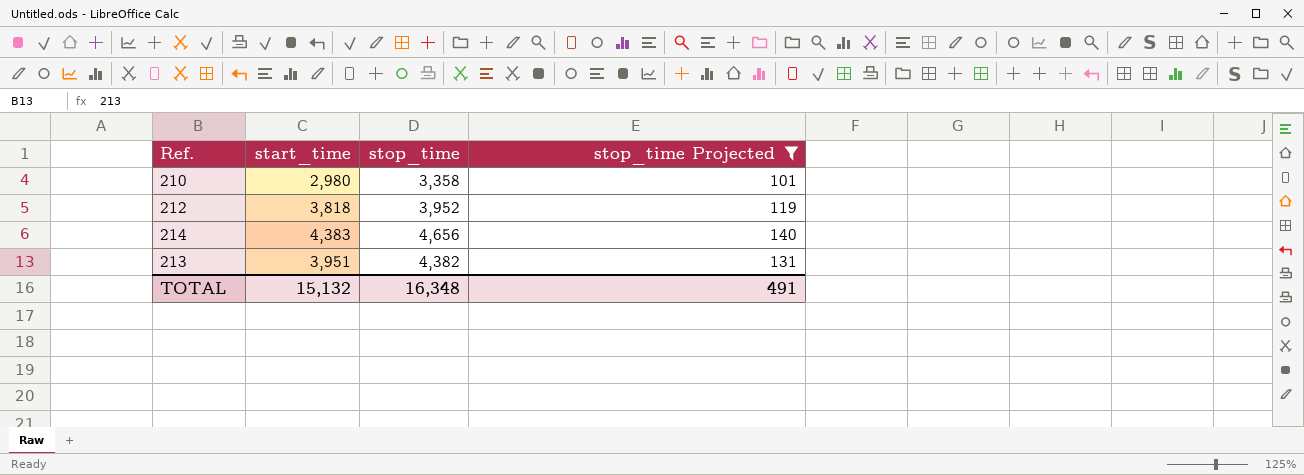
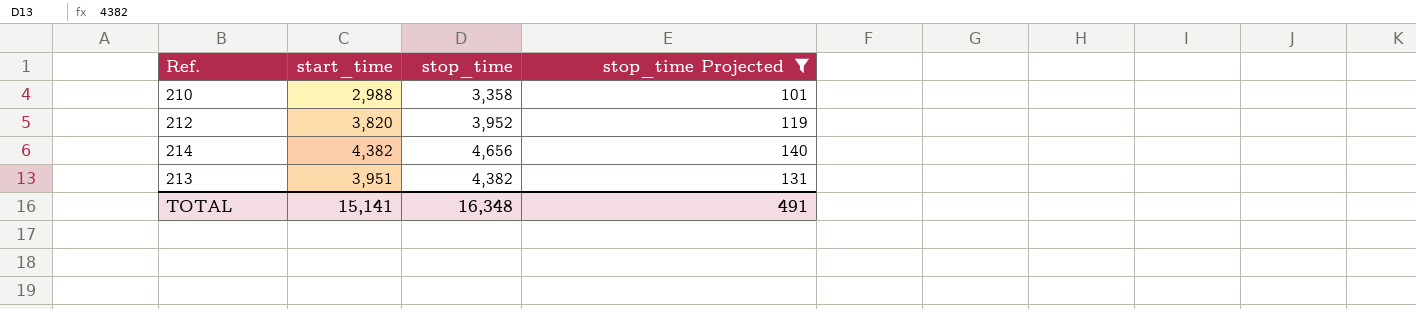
210 | start_time: 2,980 -> 2,988
212 | start_time: 3,818 -> 3,820
214 | start_time: 4,383 -> 4,382
TOTAL | start_time: 15,132 -> 15,141

